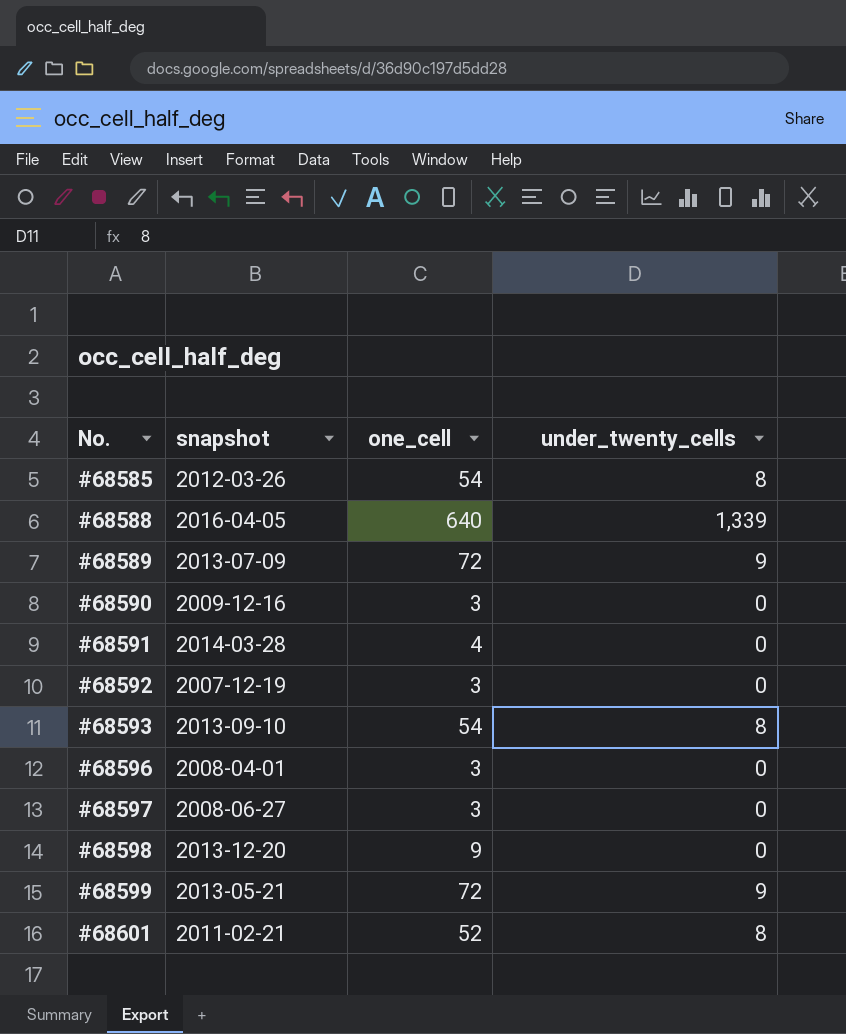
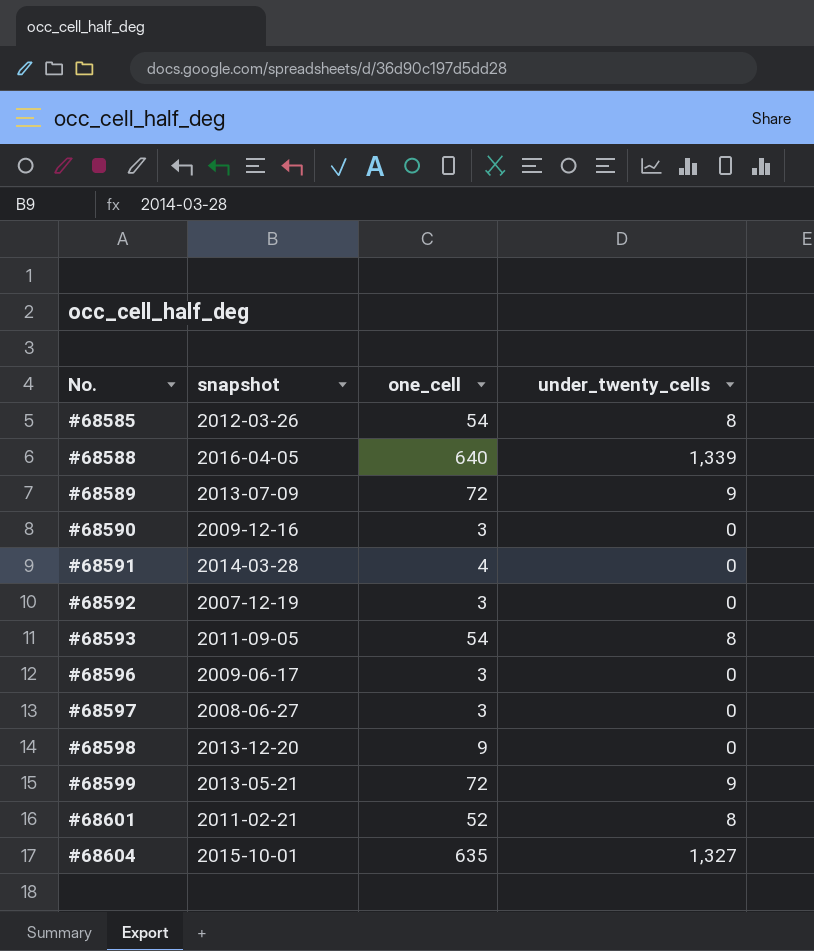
#68593 | snapshot: 2013-09-10 -> 2011-09-05
#68596 | snapshot: 2008-04-01 -> 2009-06-17
row #68604: none -> 2015-10-01 | 635 | 1,327

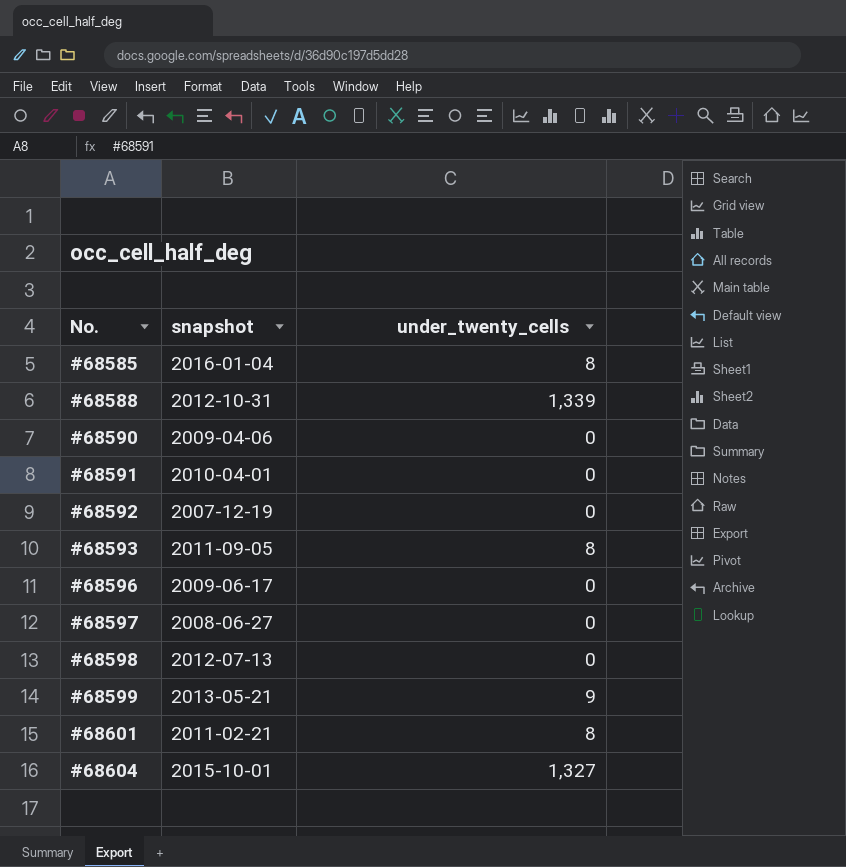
column one_cell | position: 3 -> none
row #68589: 2013-07-09 | 72 | 9 -> none
#68585 | snapshot: 2012-03-26 -> 2016-01-04
#68588 | snapshot: 2016-04-05 -> 2012-10-31
#68590 | snapshot: 2009-12-16 -> 2009-04-06
#68591 | snapshot: 2014-03-28 -> 2010-04-01
#68598 | snapshot: 2013-12-20 -> 2012-07-13

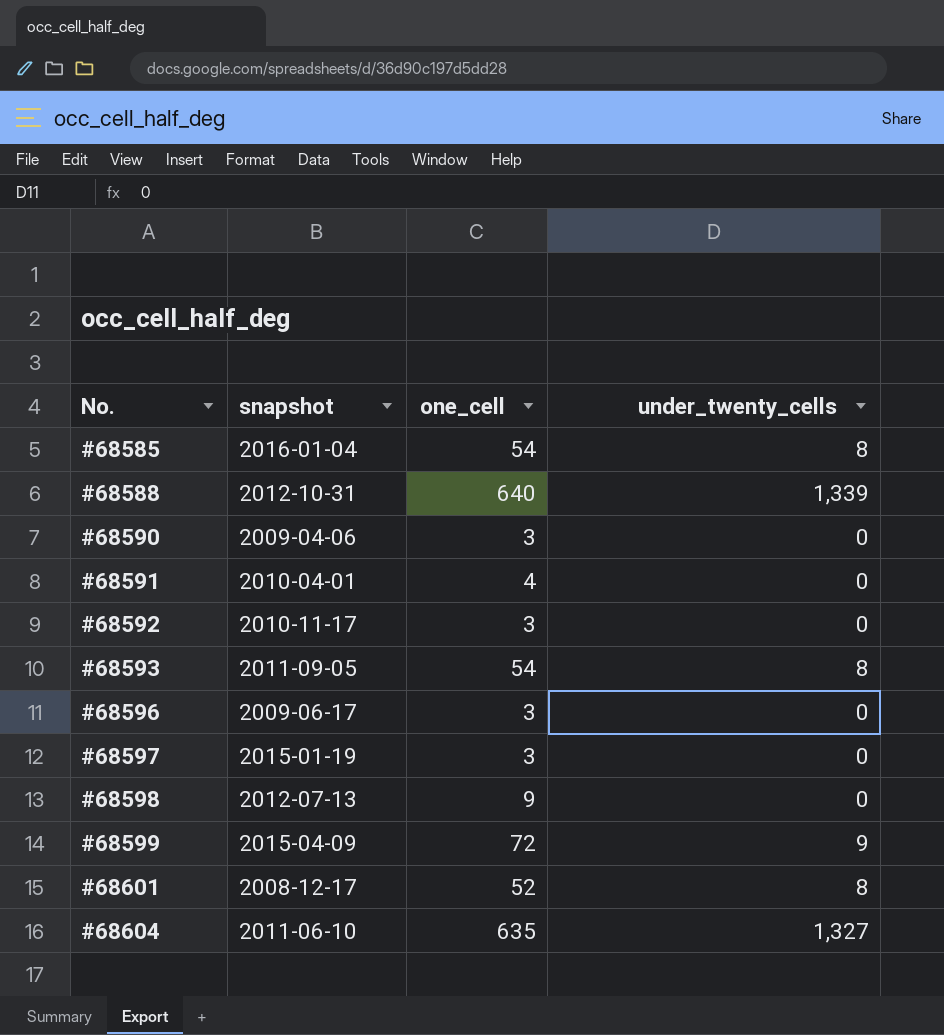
column one_cell | position: none -> 3
#68592 | snapshot: 2007-12-19 -> 2010-11-17
#68597 | snapshot: 2008-06-27 -> 2015-01-19
#68599 | snapshot: 2013-05-21 -> 2015-04-09
#68601 | snapshot: 2011-02-21 -> 2008-12-17
#68604 | snapshot: 2015-10-01 -> 2011-06-10

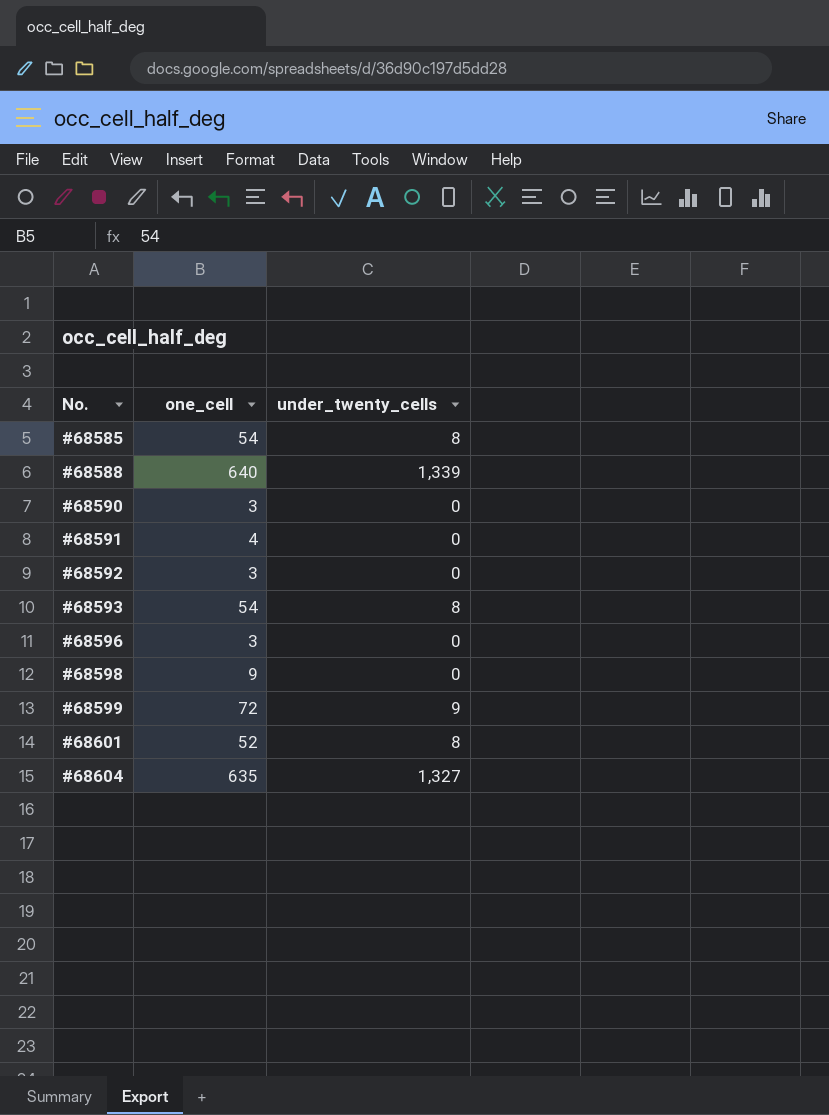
column snapshot | position: 2 -> none
row #68597: 2015-01-19 | 3 | 0 -> none

